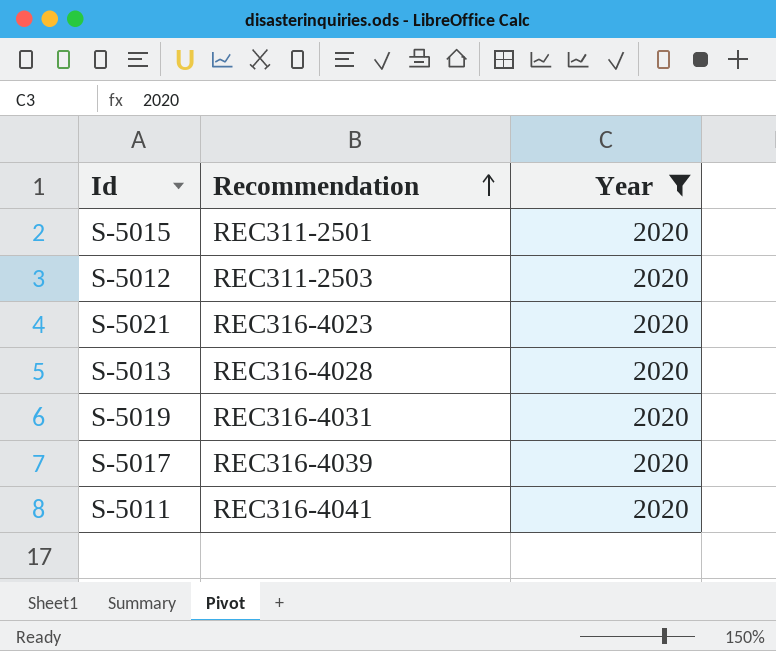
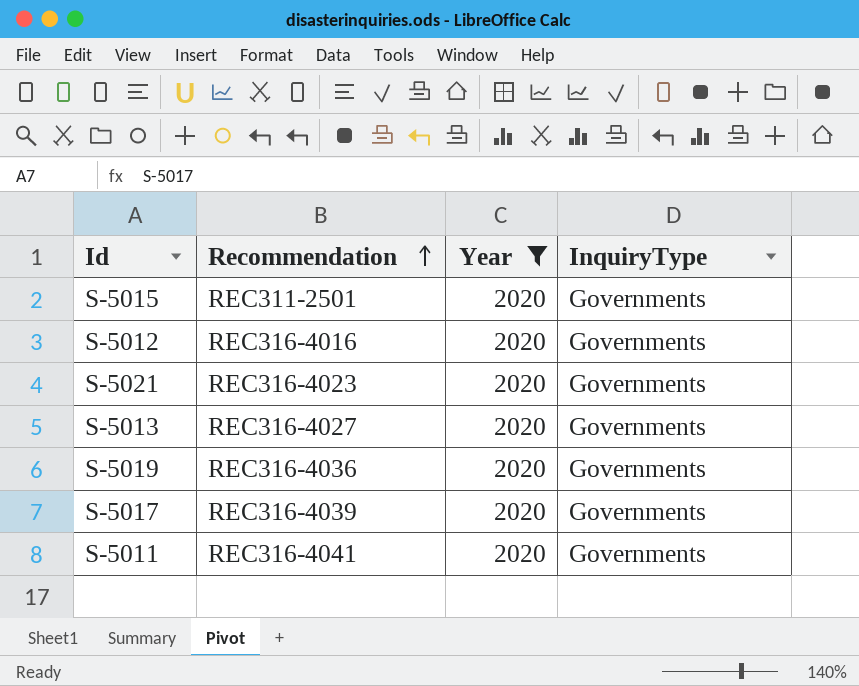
column InquiryType | position: none -> 4
S-5012 | Recommendation: REC311-2503 -> REC316-4016
S-5013 | Recommendation: REC316-4028 -> REC316-4027
S-5019 | Recommendation: REC316-4031 -> REC316-4036

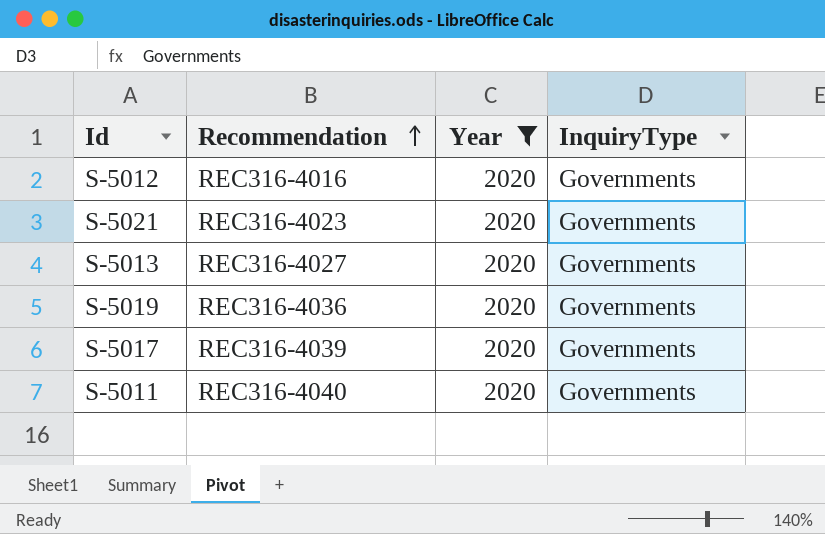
row S-5015: REC311-2501 | 2020 | Governments -> none
S-5011 | Recommendation: REC316-4041 -> REC316-4040

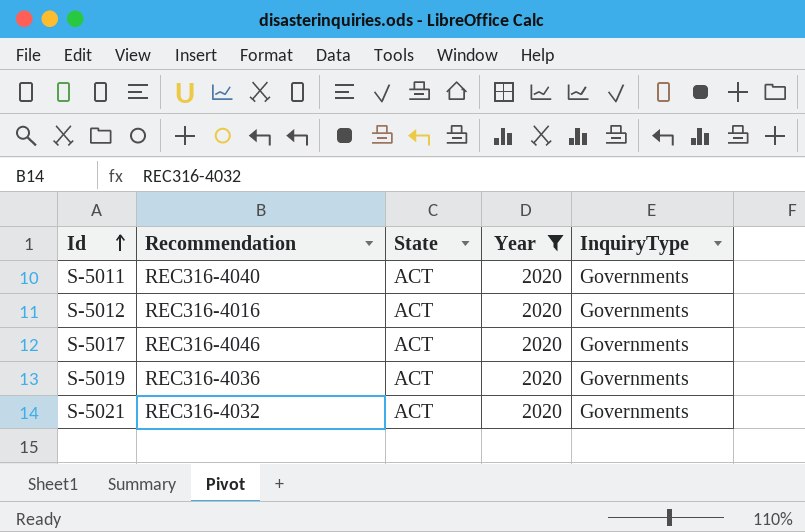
row order: Recommendation ascending -> Id ascending
column State | position: none -> 3
row S-5013: REC316-4027 | 2020 | Governments -> none
S-5017 | Recommendation: REC316-4039 -> REC316-4046
S-5021 | Recommendation: REC316-4023 -> REC316-4032

